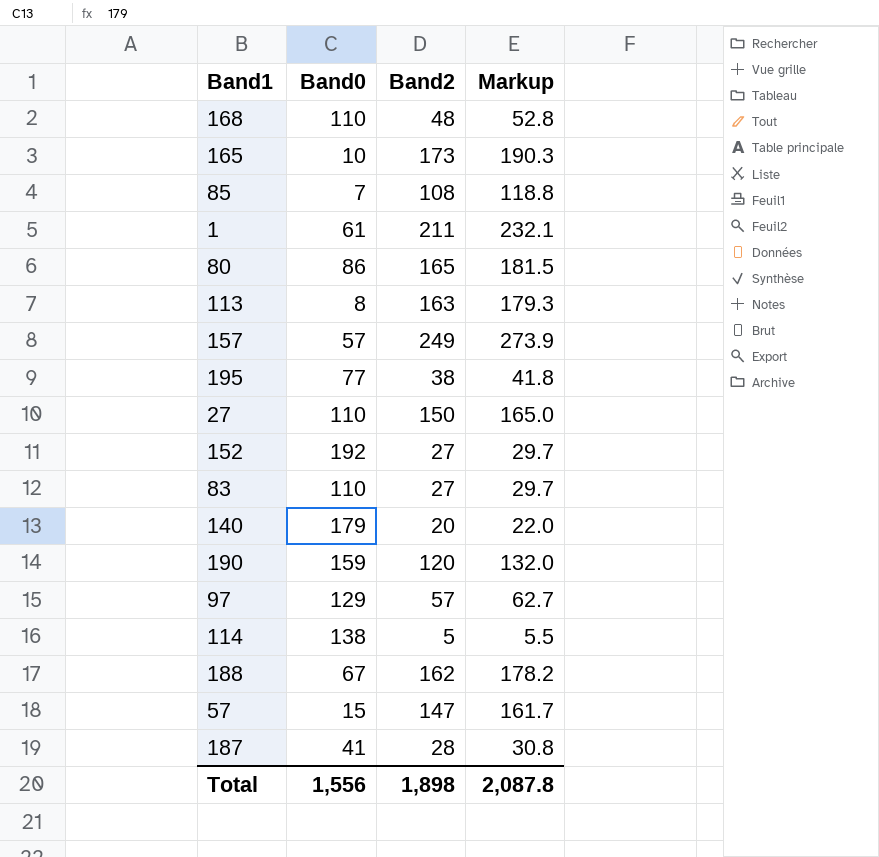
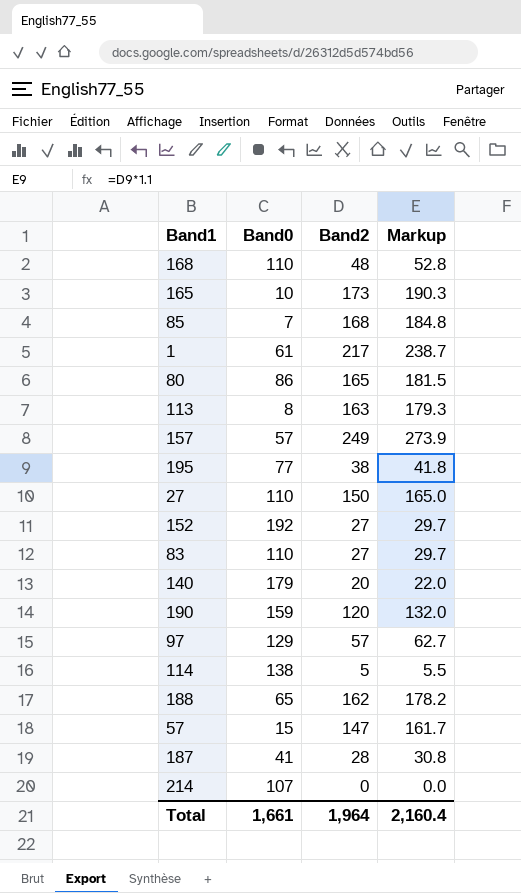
85 | Band2: 108 -> 168
85 | Markup: 118.8 -> 184.8
1 | Band2: 211 -> 217
1 | Markup: 232.1 -> 238.7
188 | Band0: 67 -> 65
row 214: none -> 107 | 0 | 0.0
Total | Band0: 1,556 -> 1,661
Total | Band2: 1,898 -> 1,964
Total | Markup: 2,087.8 -> 2,160.4

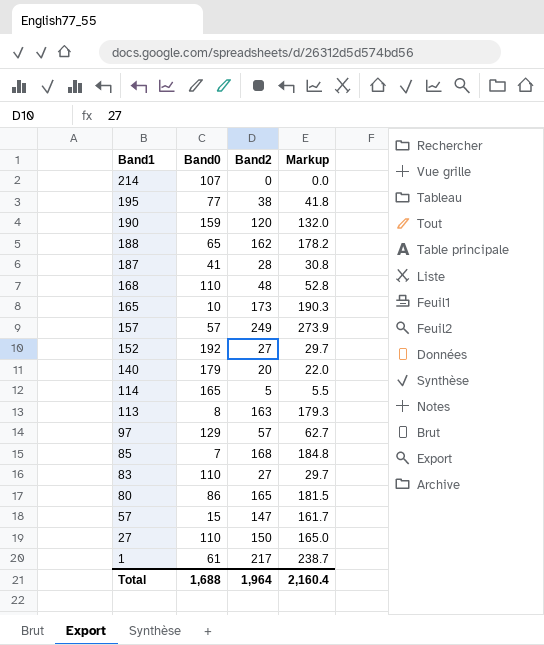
row order: none -> Band1 descending
114 | Band0: 138 -> 165
Total | Band0: 1,661 -> 1,688

